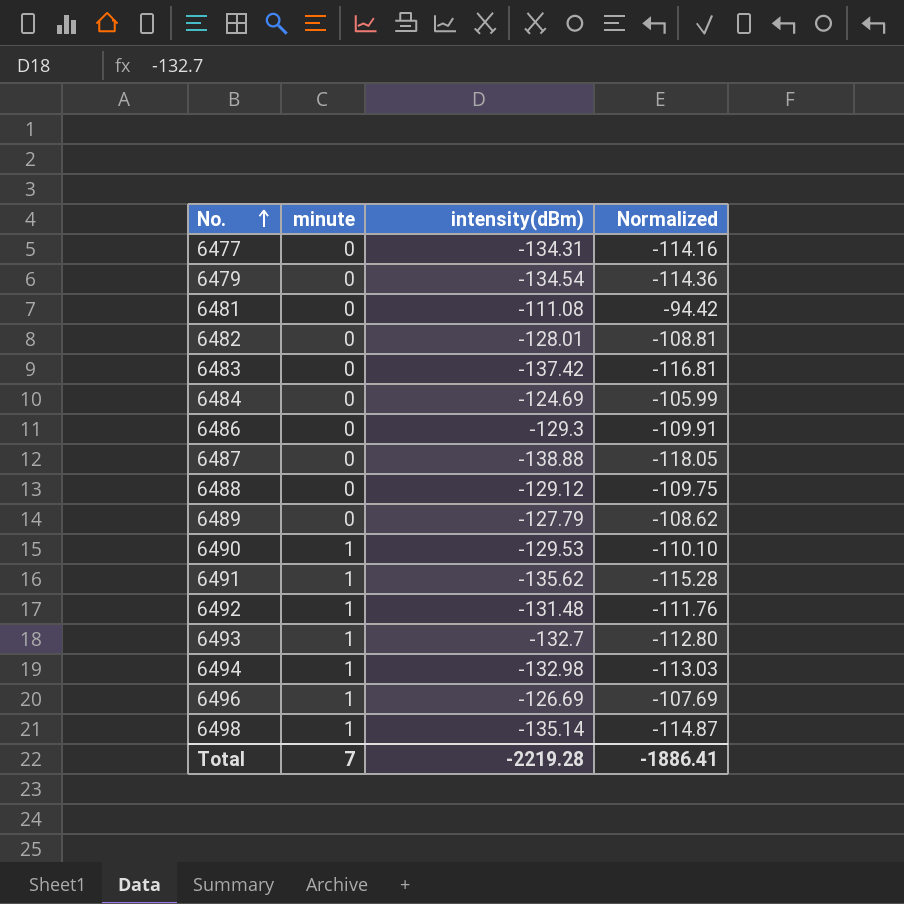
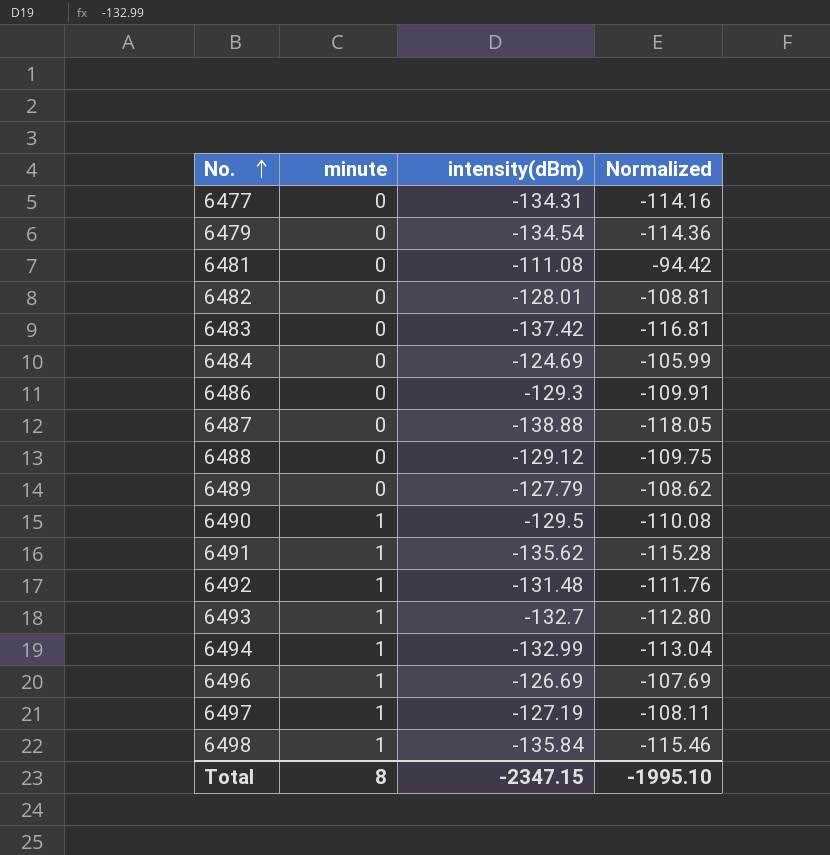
6490 | intensity(dBm): -129.53 -> -129.5
6490 | Normalized: -110.10 -> -110.08
6494 | intensity(dBm): -132.98 -> -132.99
6494 | Normalized: -113.03 -> -113.04
row 6497: none -> 1 | -127.19 | -108.11
6498 | intensity(dBm): -135.14 -> -135.84
6498 | Normalized: -114.87 -> -115.46
Total | minute: 7 -> 8
Total | intensity(dBm): -2219.28 -> -2347.15
Total | Normalized: -1886.41 -> -1995.10

